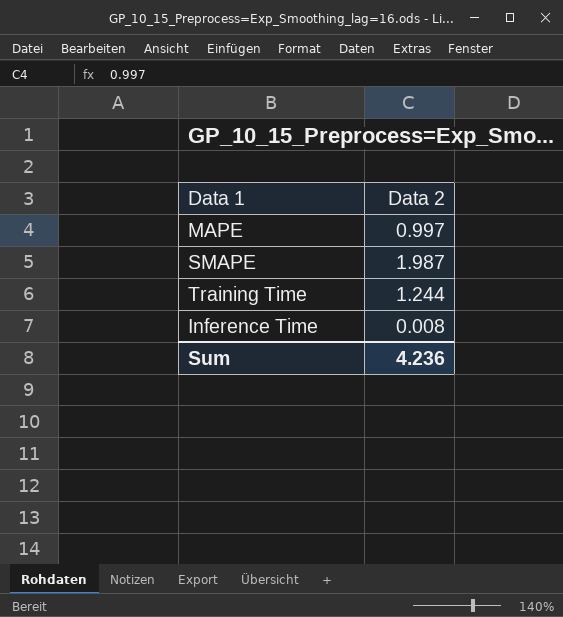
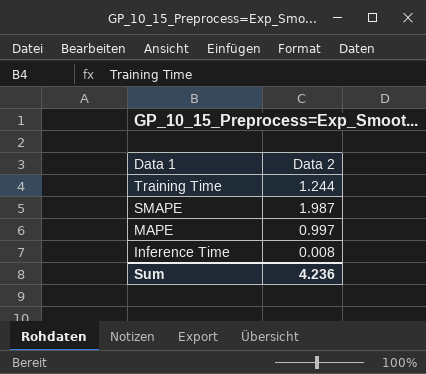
row order: none -> Data 1 descending

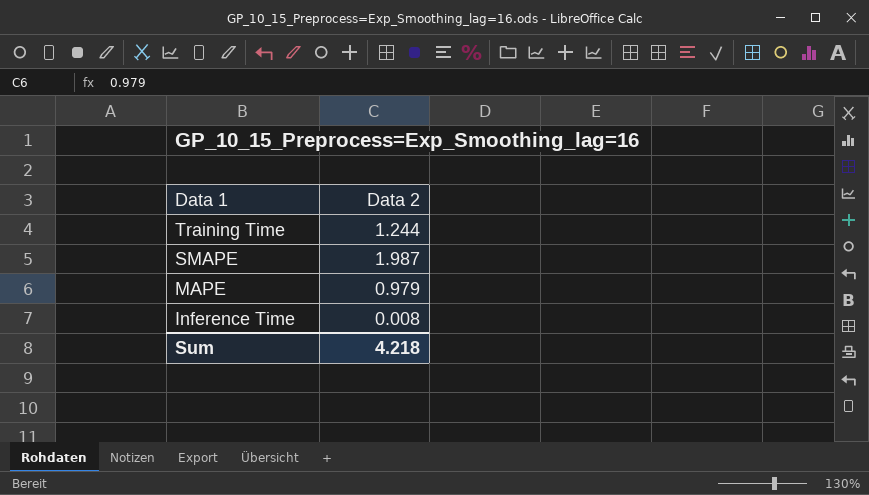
MAPE | Data 2: 0.997 -> 0.979
Sum | Data 2: 4.236 -> 4.218

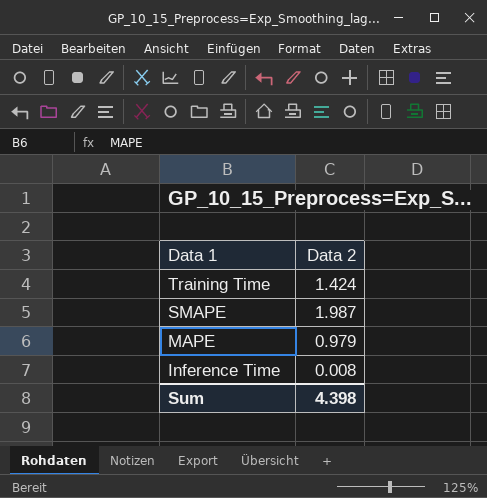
Training Time | Data 2: 1.244 -> 1.424
Sum | Data 2: 4.218 -> 4.398

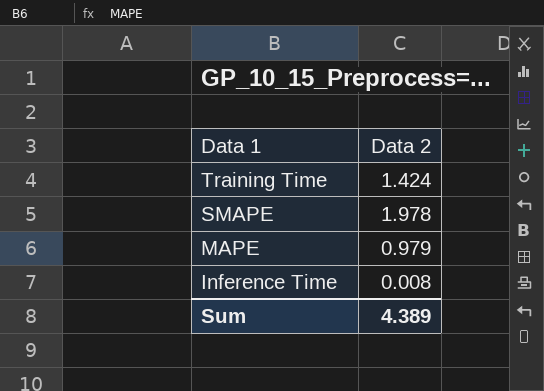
SMAPE | Data 2: 1.987 -> 1.978
Sum | Data 2: 4.398 -> 4.389

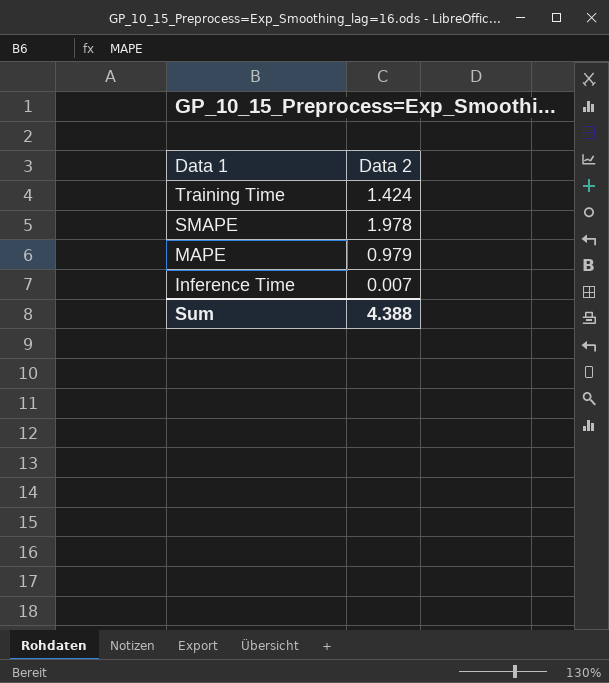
Inference Time | Data 2: 0.008 -> 0.007
Sum | Data 2: 4.389 -> 4.388

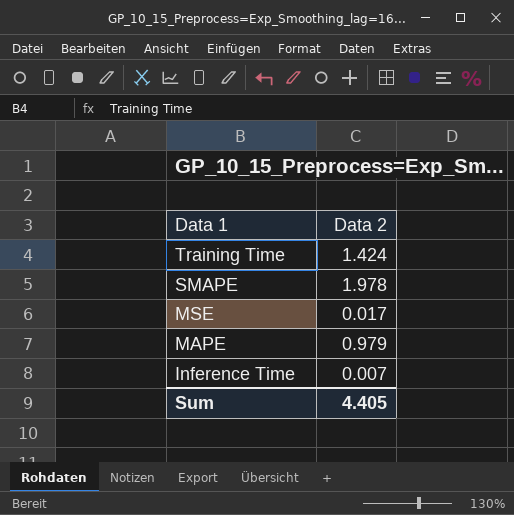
row MSE: none -> 0.017
Sum | Data 2: 4.388 -> 4.405

